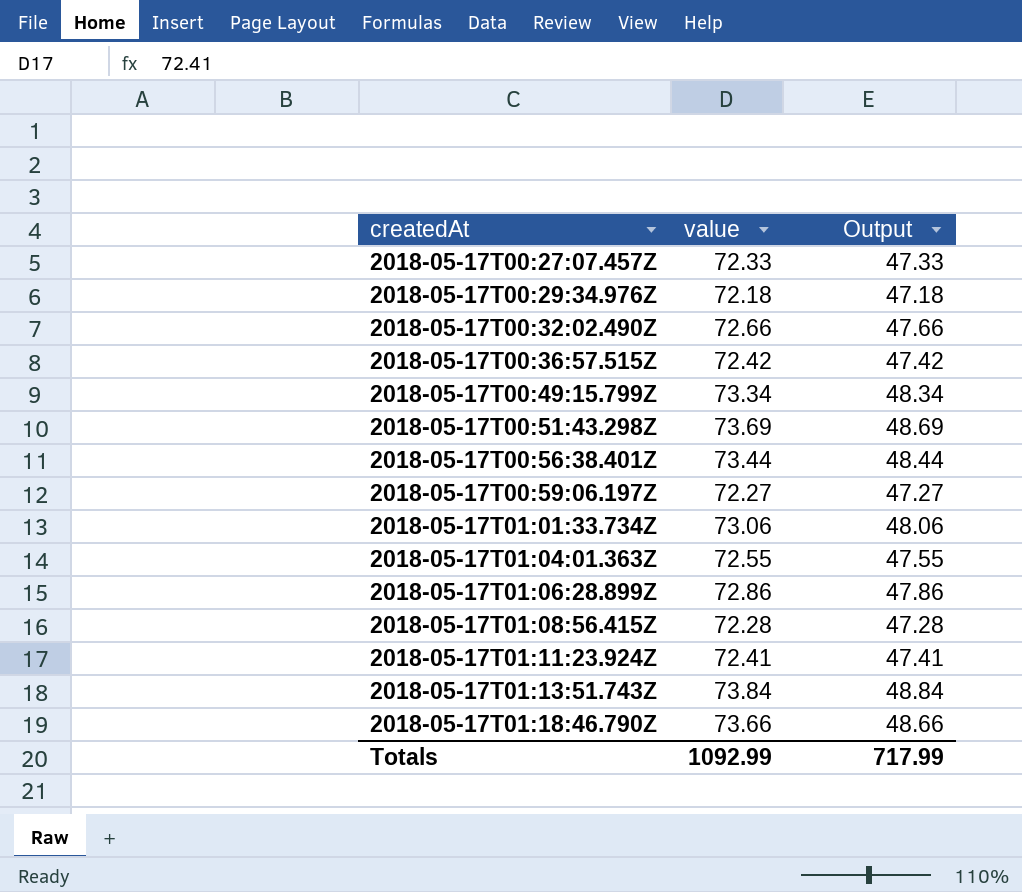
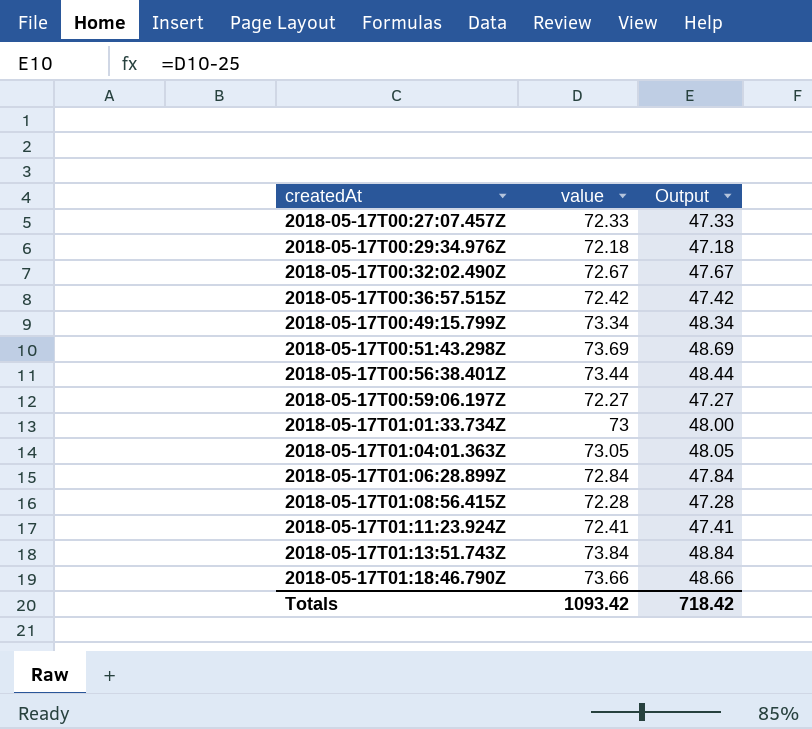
2018-05-17T00:32:02.490Z | value: 72.66 -> 72.67
2018-05-17T00:32:02.490Z | Output: 47.66 -> 47.67
2018-05-17T01:01:33.734Z | value: 73.06 -> 73
2018-05-17T01:01:33.734Z | Output: 48.06 -> 48.00
2018-05-17T01:04:01.363Z | value: 72.55 -> 73.05
2018-05-17T01:04:01.363Z | Output: 47.55 -> 48.05
2018-05-17T01:06:28.899Z | value: 72.86 -> 72.84
2018-05-17T01:06:28.899Z | Output: 47.86 -> 47.84
Totals | value: 1092.99 -> 1093.42
Totals | Output: 717.99 -> 718.42

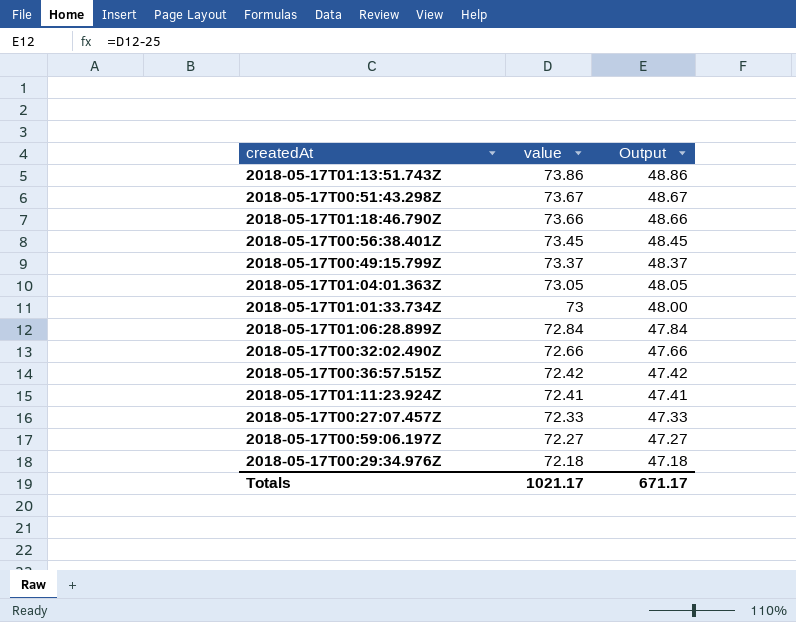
row order: createdAt ascending -> value descending
row 2018-05-17T01:08:56.415Z: 72.28 | 47.28 -> none
2018-05-17T01:13:51.743Z | value: 73.84 -> 73.86
2018-05-17T01:13:51.743Z | Output: 48.84 -> 48.86
2018-05-17T00:51:43.298Z | value: 73.69 -> 73.67
2018-05-17T00:51:43.298Z | Output: 48.69 -> 48.67
2018-05-17T00:56:38.401Z | value: 73.44 -> 73.45
2018-05-17T00:56:38.401Z | Output: 48.44 -> 48.45
2018-05-17T00:49:15.799Z | value: 73.34 -> 73.37
2018-05-17T00:49:15.799Z | Output: 48.34 -> 48.37
2018-05-17T00:32:02.490Z | value: 72.67 -> 72.66
2018-05-17T00:32:02.490Z | Output: 47.67 -> 47.66
Totals | value: 1093.42 -> 1021.17
Totals | Output: 718.42 -> 671.17

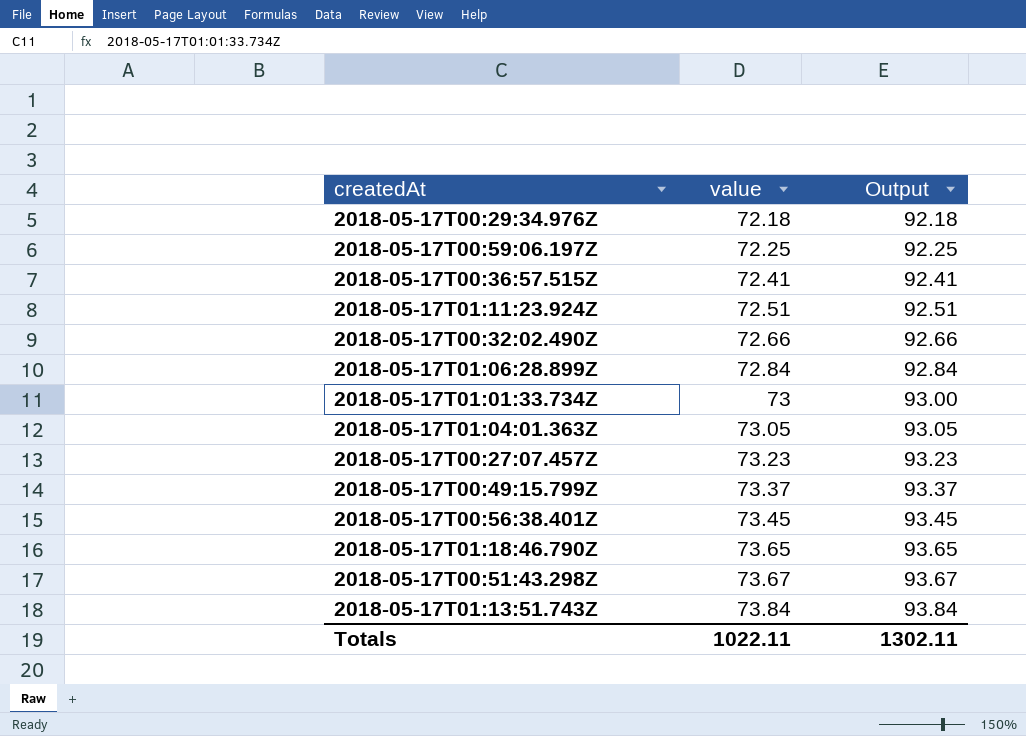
row order: value descending -> value ascending
column Output | formula: [value] - 25 -> [value] + 20
2018-05-17T00:59:06.197Z | value: 72.27 -> 72.25
2018-05-17T00:36:57.515Z | value: 72.42 -> 72.41
2018-05-17T01:11:23.924Z | value: 72.41 -> 72.51
2018-05-17T00:27:07.457Z | value: 72.33 -> 73.23
2018-05-17T01:18:46.790Z | value: 73.66 -> 73.65
2018-05-17T01:13:51.743Z | value: 73.86 -> 73.84
Totals | value: 1021.17 -> 1022.11
Totals | Output: 671.17 -> 1302.11

